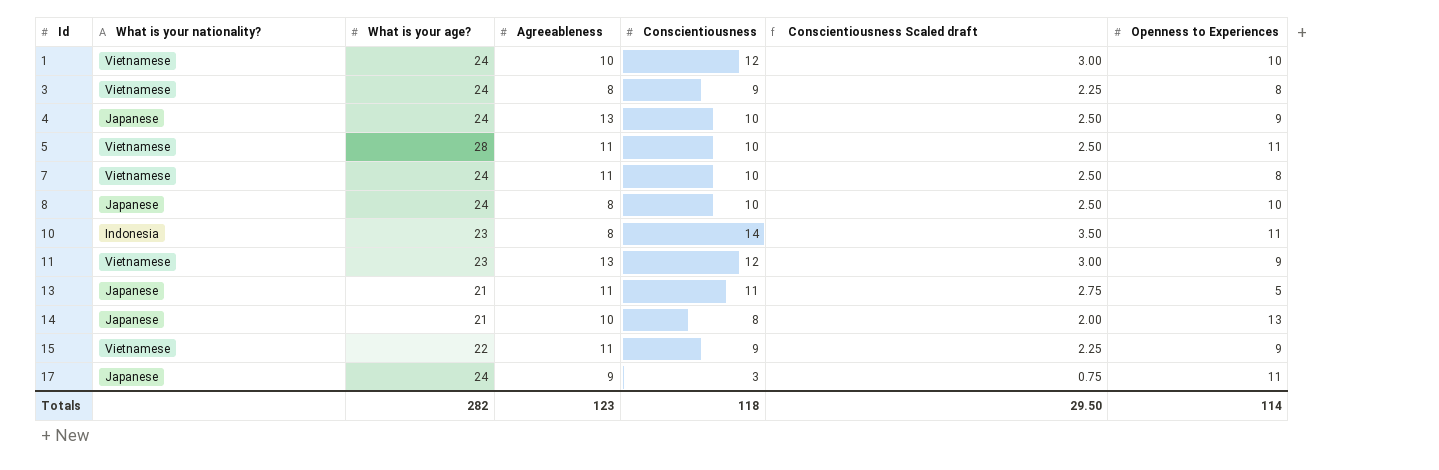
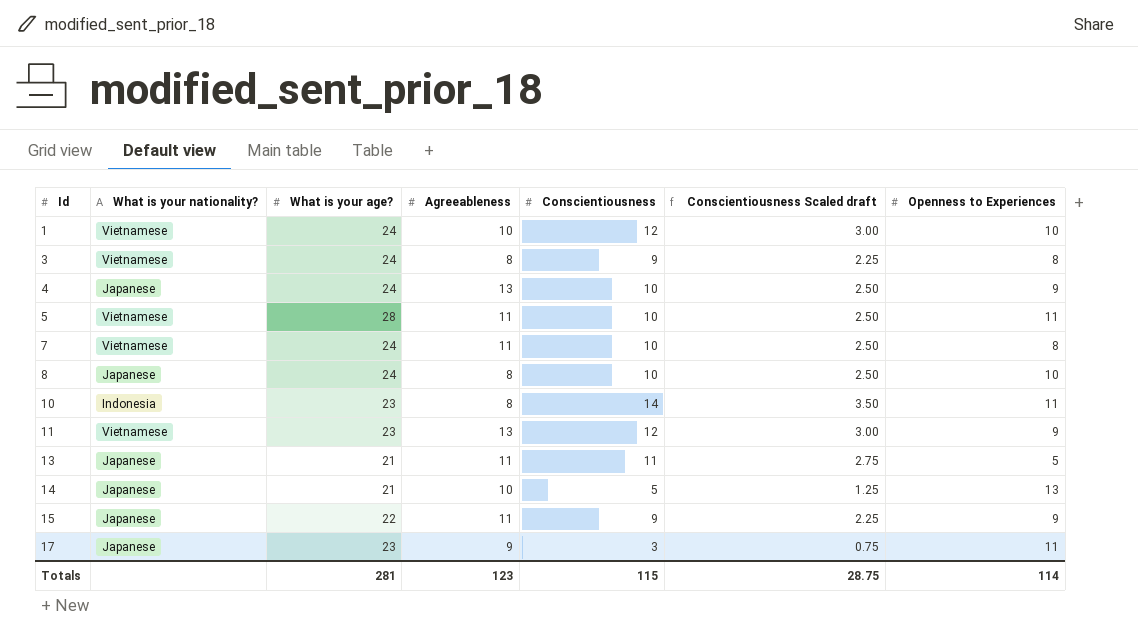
14 | Conscientiousness: 8 -> 5
14 | Conscientiousness Scaled draft: 2.00 -> 1.25
15 | What is your nationality?: Vietnamese -> Japanese
17 | What is your age?: 24 -> 23
Totals | What is your age?: 282 -> 281
Totals | Conscientiousness: 118 -> 115
Totals | Conscientiousness Scaled draft: 29.50 -> 28.75

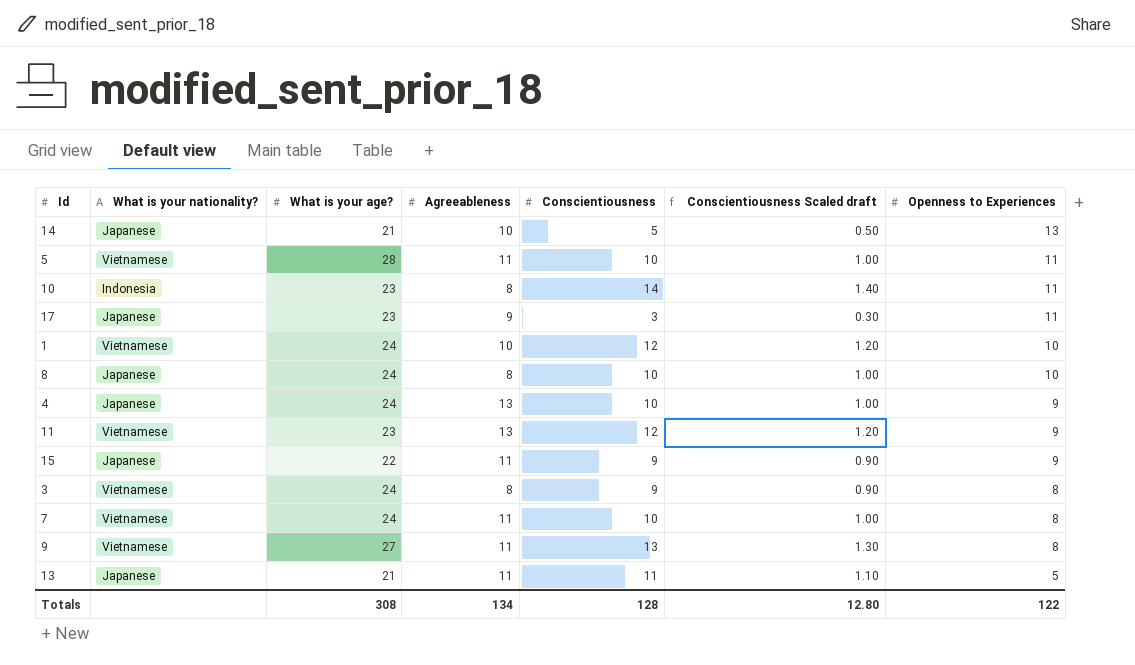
row order: Id ascending -> Openness to Experiences descending
column Conscientiousness Scaled draft | formula: [Conscientiousness] * 0.25 -> [Conscientiousness] * 0.1
row 9: none -> Vietnamese | 27 | 11 | 13 | 1.30 | 8
Totals | What is your age?: 281 -> 308
Totals | Agreeableness: 123 -> 134
Totals | Conscientiousness: 115 -> 128
Totals | Conscientiousness Scaled draft: 28.75 -> 12.80
Totals | Openness to Experiences: 114 -> 122

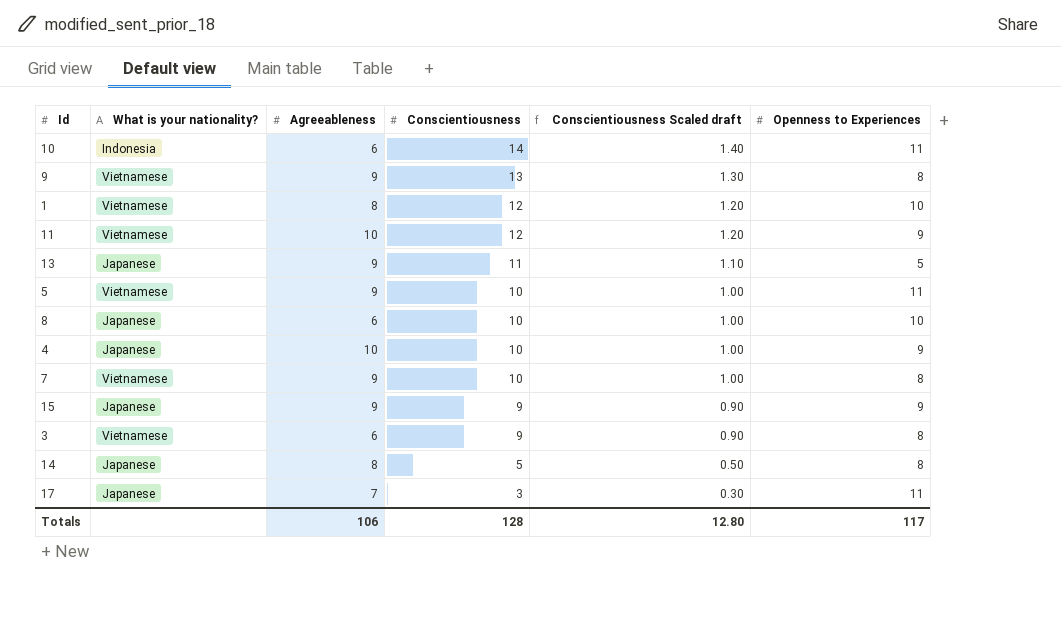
row order: Openness to Experiences descending -> Conscientiousness descending
column What is your age? | position: 3 -> none
10 | Agreeableness: 8 -> 6
9 | Agreeableness: 11 -> 9
1 | Agreeableness: 10 -> 8
11 | Agreeableness: 13 -> 10
13 | Agreeableness: 11 -> 9
5 | Agreeableness: 11 -> 9
8 | Agreeableness: 8 -> 6
4 | Agreeableness: 13 -> 10
7 | Agreeableness: 11 -> 9
15 | Agreeableness: 11 -> 9
3 | Agreeableness: 8 -> 6
14 | Agreeableness: 10 -> 8
14 | Openness to Experiences: 13 -> 8
17 | Agreeableness: 9 -> 7
Totals | Agreeableness: 134 -> 106
Totals | Openness to Experiences: 122 -> 117

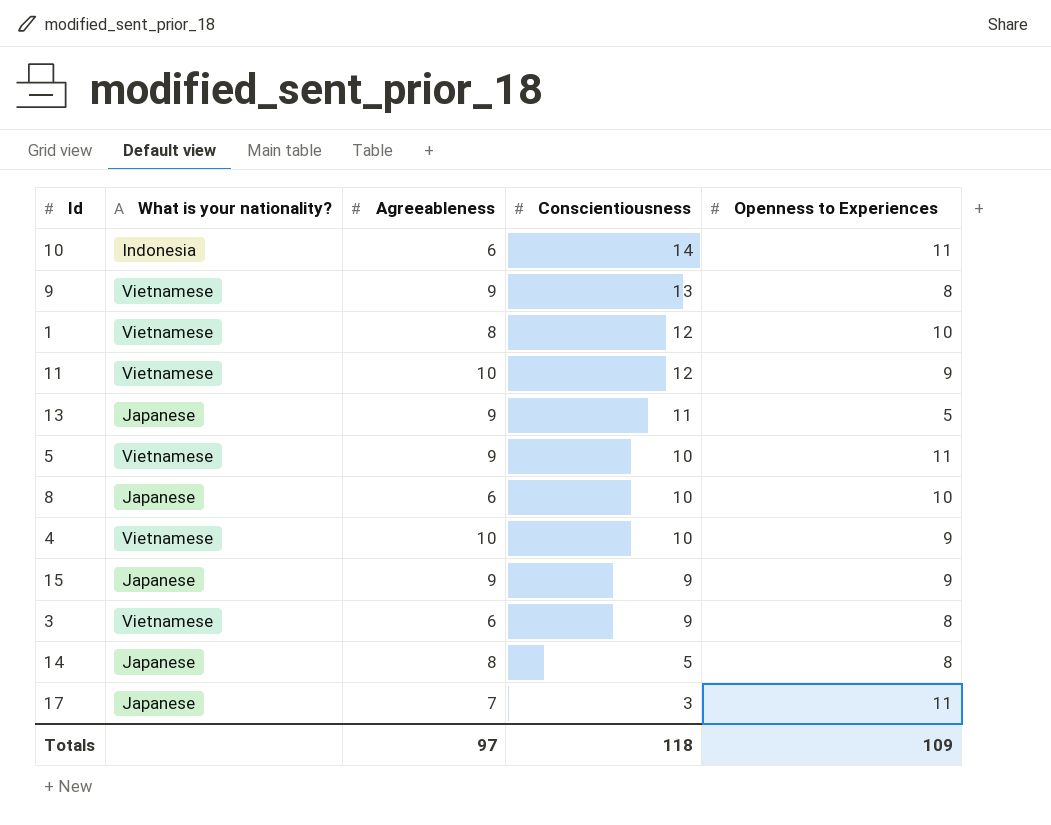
column Conscientiousness Scaled draft | formula: [Conscientiousness] * 0.1 -> none
row 7: Vietnamese | 9 | 10 | 1.00 | 8 -> none
4 | What is your nationality?: Japanese -> Vietnamese
Totals | Agreeableness: 106 -> 97
Totals | Conscientiousness: 128 -> 118
Totals | Openness to Experiences: 117 -> 109

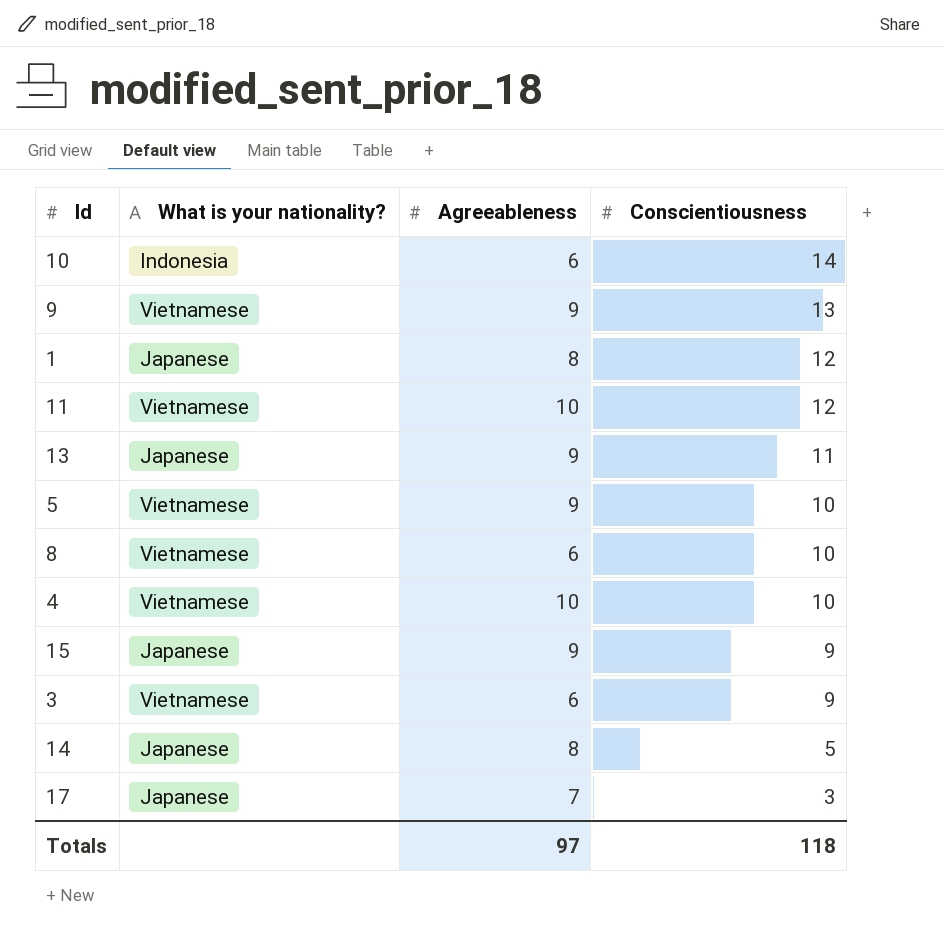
column Openness to Experiences | position: 5 -> none
1 | What is your nationality?: Vietnamese -> Japanese
8 | What is your nationality?: Japanese -> Vietnamese

